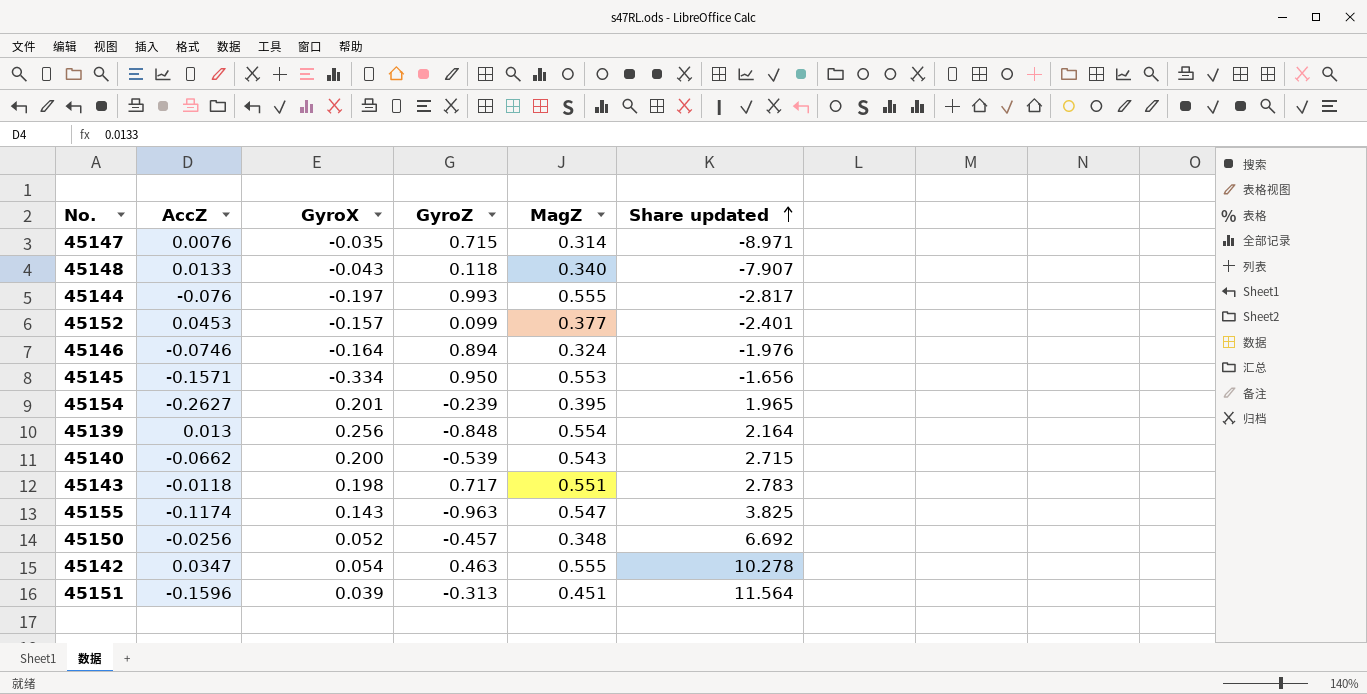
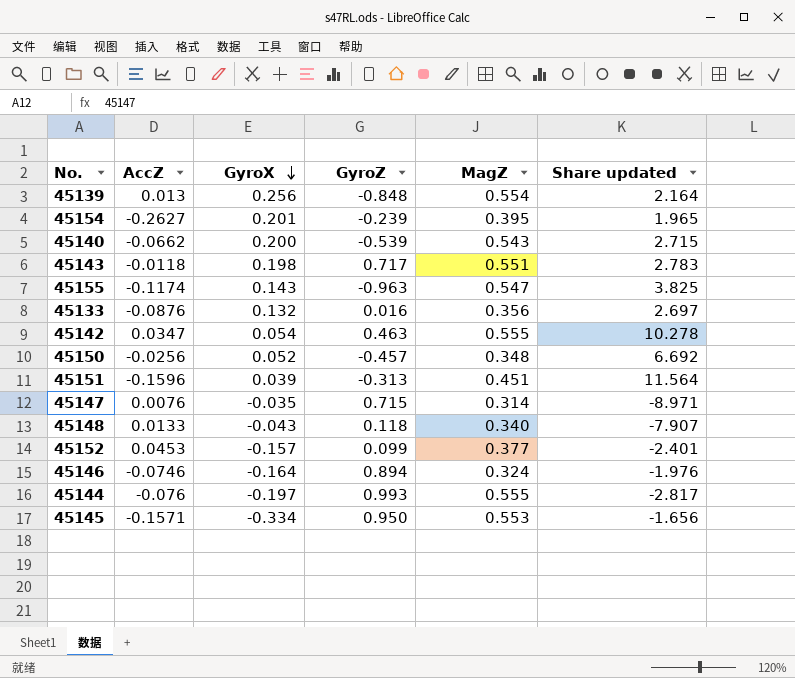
row order: Share updated ascending -> GyroX descending
row 45133: none -> -0.0876 | 0.132 | 0.016 | 0.356 | 2.697

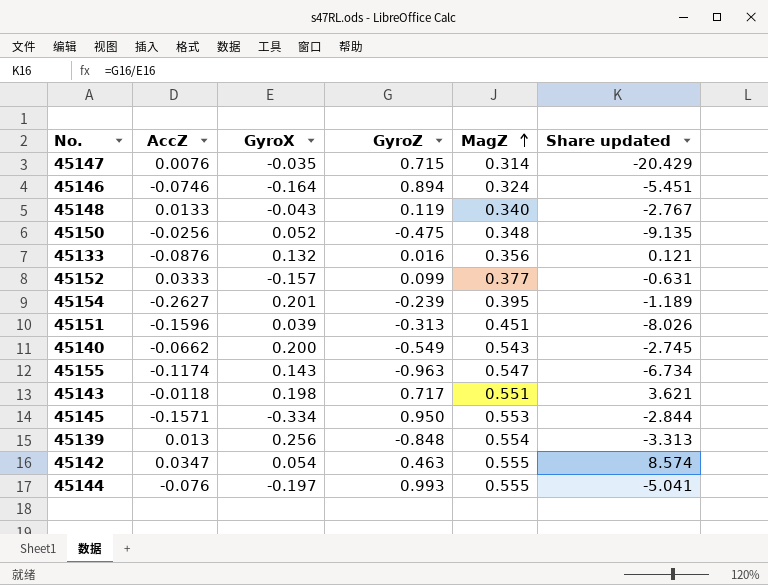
row order: GyroX descending -> MagZ ascending
column Share updated | formula: [MagZ] / [GyroX] -> [GyroZ] / [GyroX]
45148 | GyroZ: 0.118 -> 0.119
45150 | GyroZ: -0.457 -> -0.475
45152 | AccZ: 0.0453 -> 0.0333
45140 | GyroZ: -0.539 -> -0.549

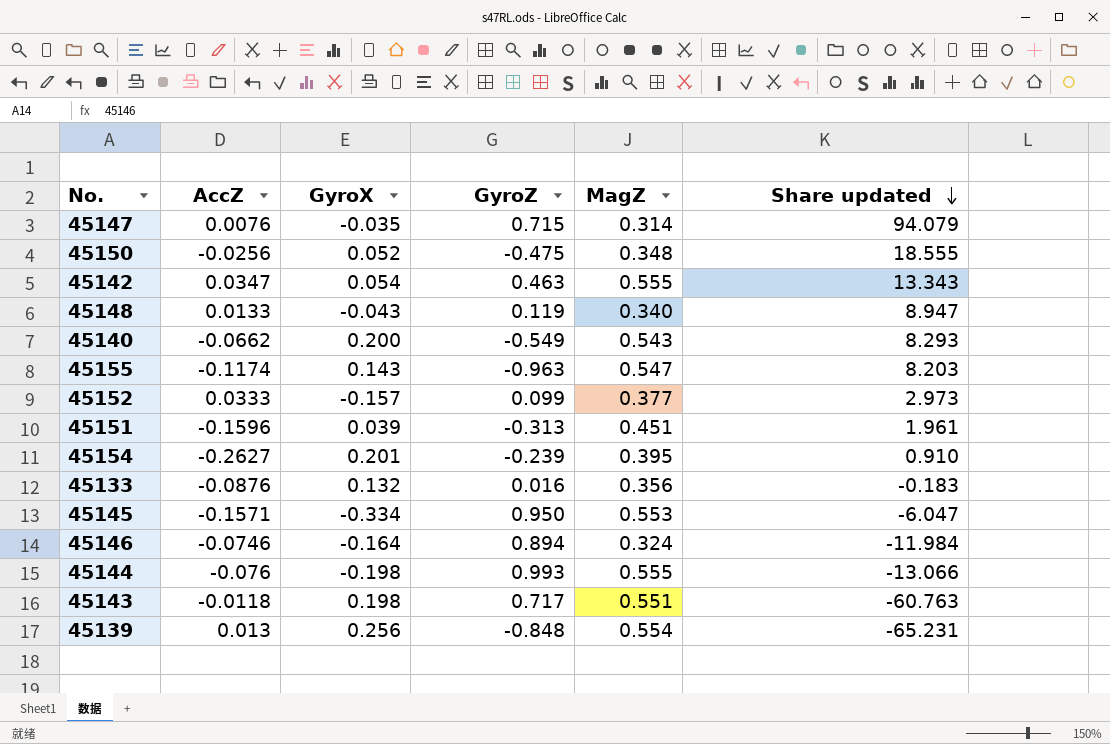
row order: MagZ ascending -> Share updated descending
column Share updated | formula: [GyroZ] / [GyroX] -> [GyroZ] / [AccZ]
45144 | GyroX: -0.197 -> -0.198

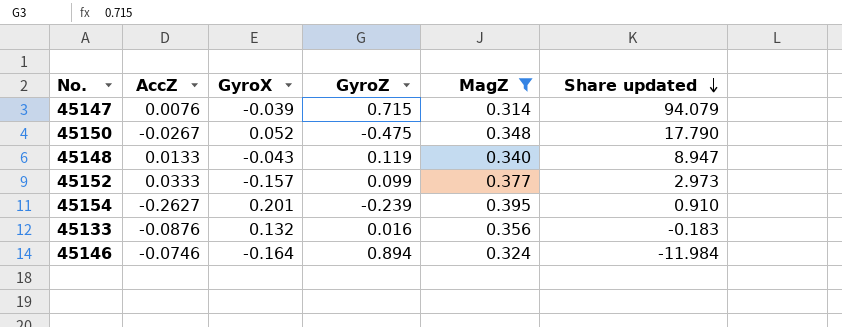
filter: none -> MagZ <= 0.395
45147 | GyroX: -0.035 -> -0.039
45150 | AccZ: -0.0256 -> -0.0267
45150 | Share updated: 18.555 -> 17.790

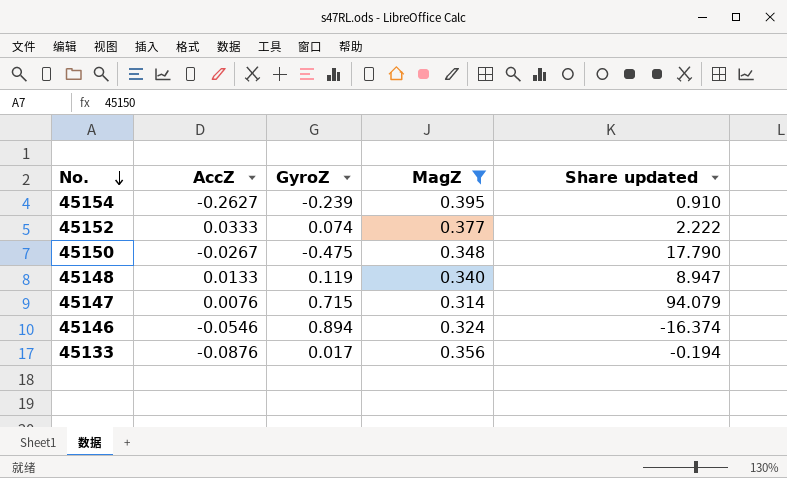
row order: Share updated descending -> No. descending
column GyroX | position: 3 -> none
45152 | GyroZ: 0.099 -> 0.074
45152 | Share updated: 2.973 -> 2.222
45146 | AccZ: -0.0746 -> -0.0546
45146 | Share updated: -11.984 -> -16.374
45133 | GyroZ: 0.016 -> 0.017
45133 | Share updated: -0.183 -> -0.194

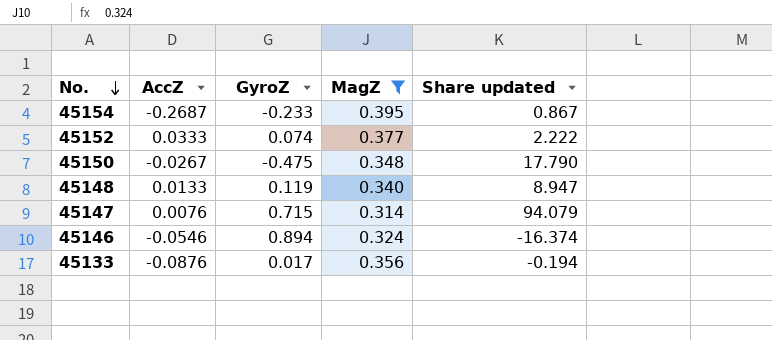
45154 | AccZ: -0.2627 -> -0.2687
45154 | GyroZ: -0.239 -> -0.233
45154 | Share updated: 0.910 -> 0.867

